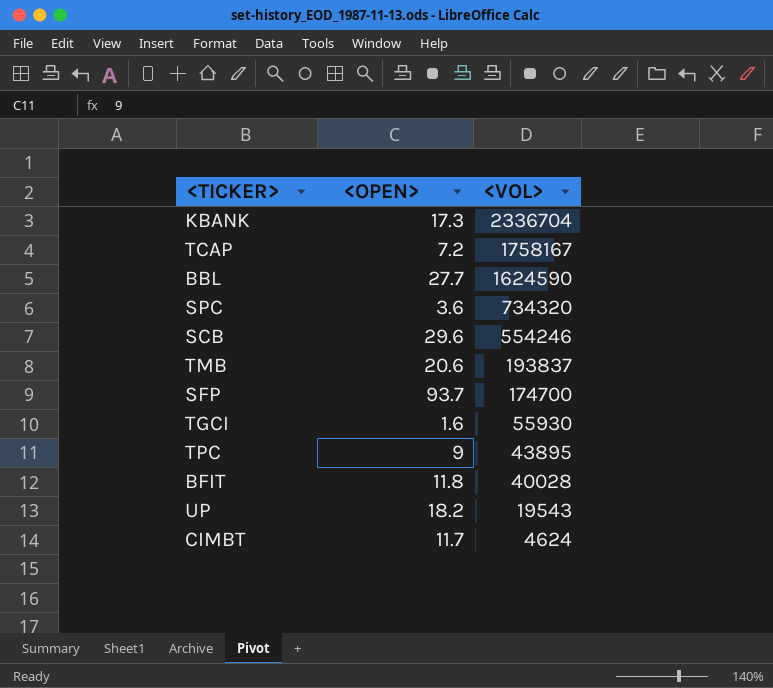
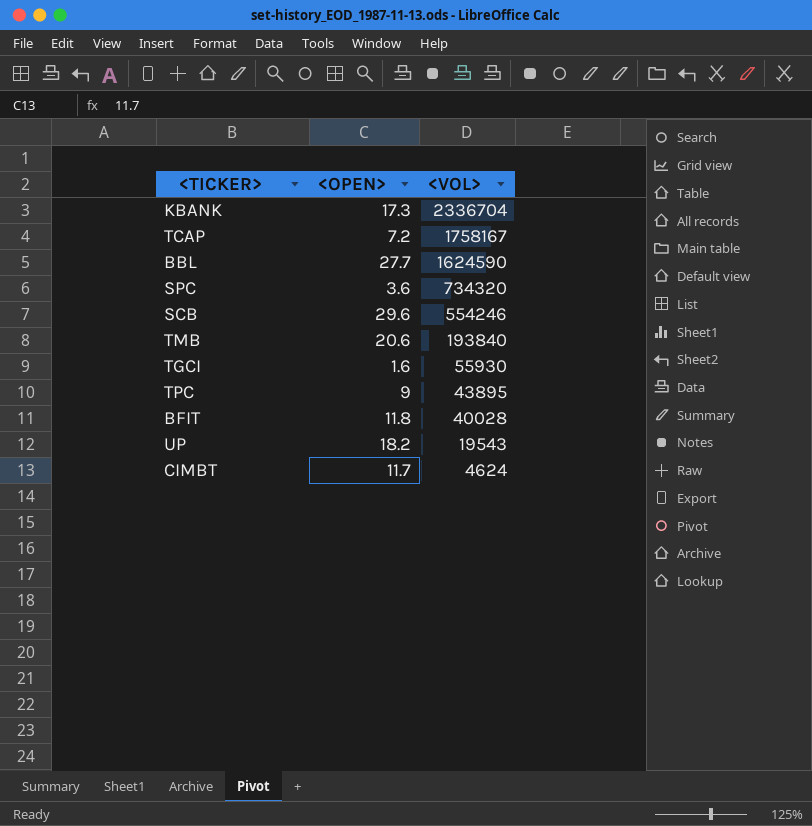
row SFP: 93.7 | 174700 -> none
TMB | <VOL>: 193837 -> 193840

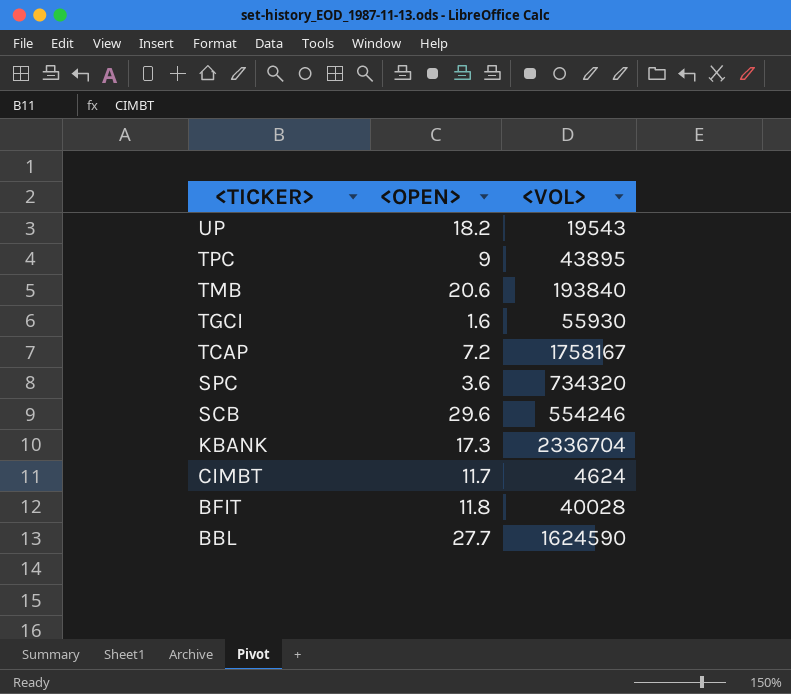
row order: <VOL> descending -> <TICKER> descending

